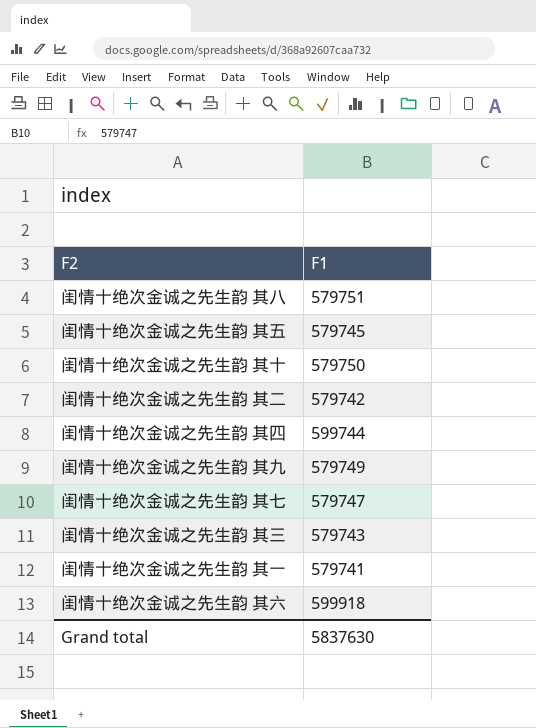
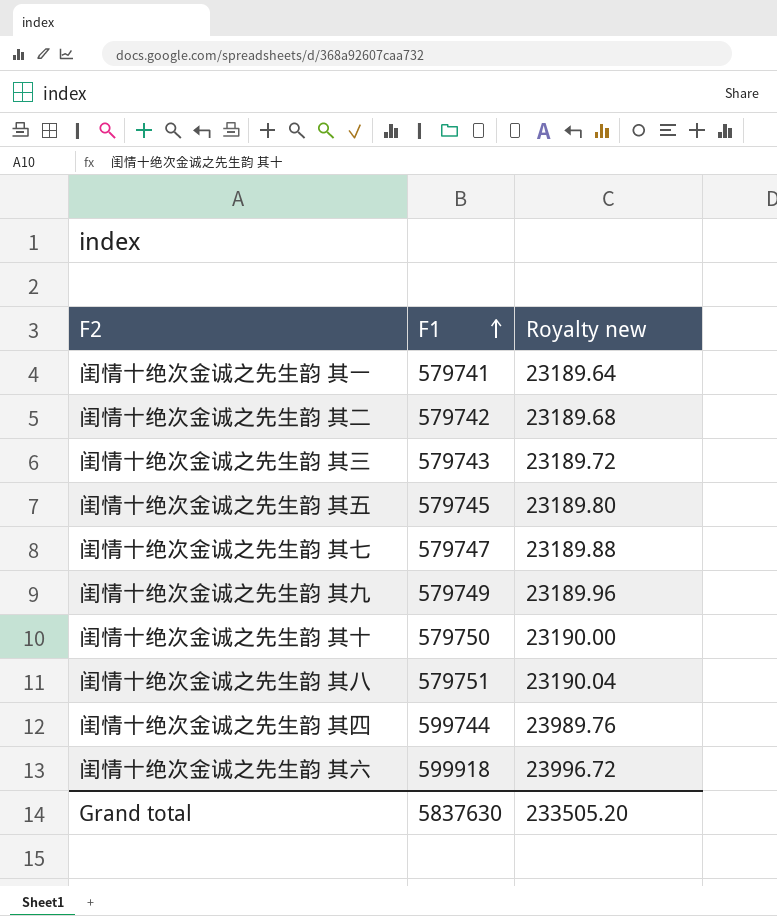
row order: none -> F1 ascending
column Royalty new | formula: none -> [F1] * 0.04

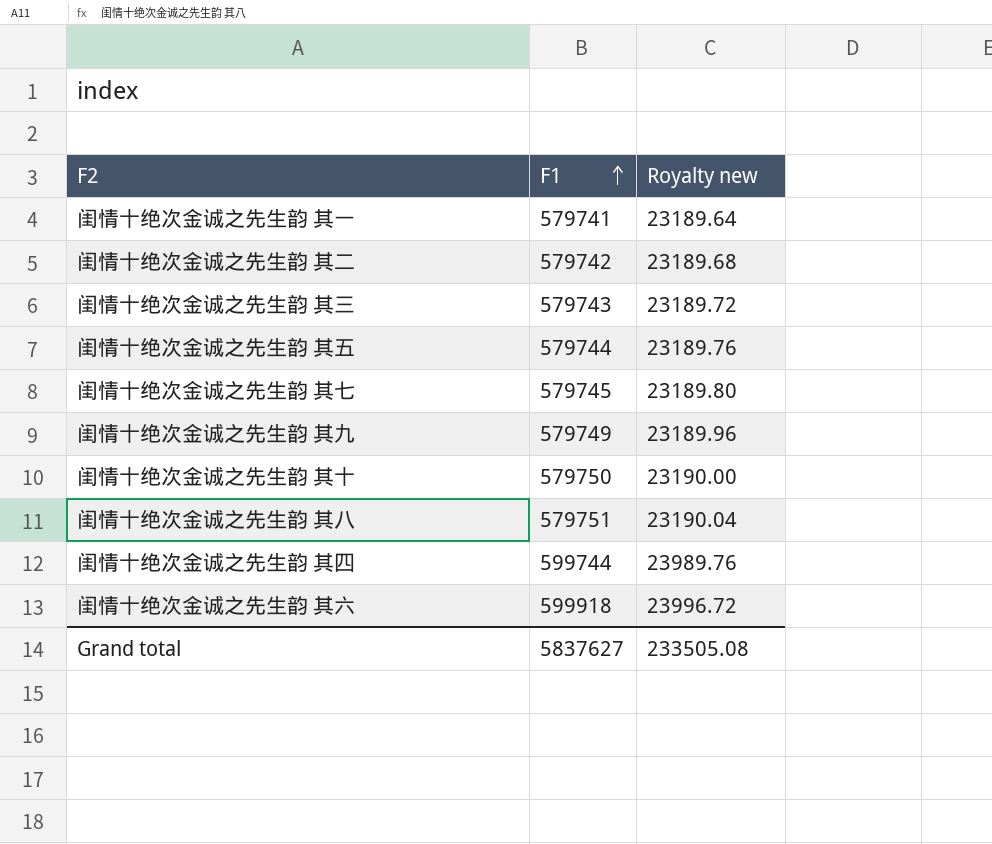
闺情十绝次金诚之先生韵 其五 | F1: 579745 -> 579744
闺情十绝次金诚之先生韵 其五 | Royalty new: 23189.80 -> 23189.76
闺情十绝次金诚之先生韵 其七 | F1: 579747 -> 579745
闺情十绝次金诚之先生韵 其七 | Royalty new: 23189.88 -> 23189.80
Grand total | F1: 5837630 -> 5837627
Grand total | Royalty new: 233505.20 -> 233505.08

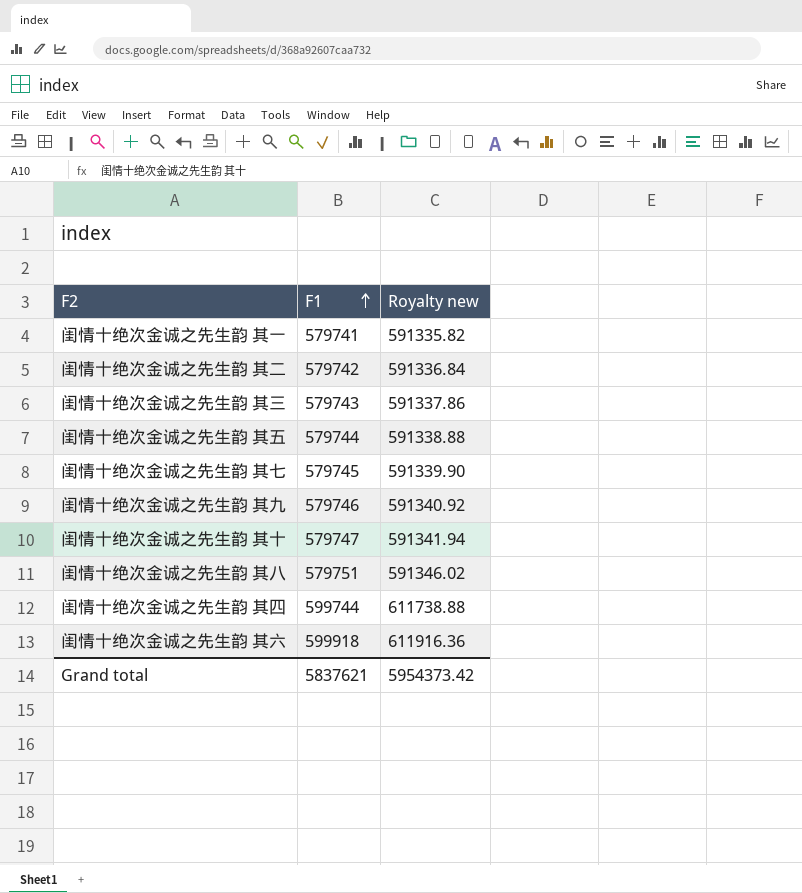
column Royalty new | formula: [F1] * 0.04 -> [F1] * 1.02
闺情十绝次金诚之先生韵 其九 | F1: 579749 -> 579746
闺情十绝次金诚之先生韵 其十 | F1: 579750 -> 579747
Grand total | F1: 5837627 -> 5837621
Grand total | Royalty new: 233505.08 -> 5954373.42

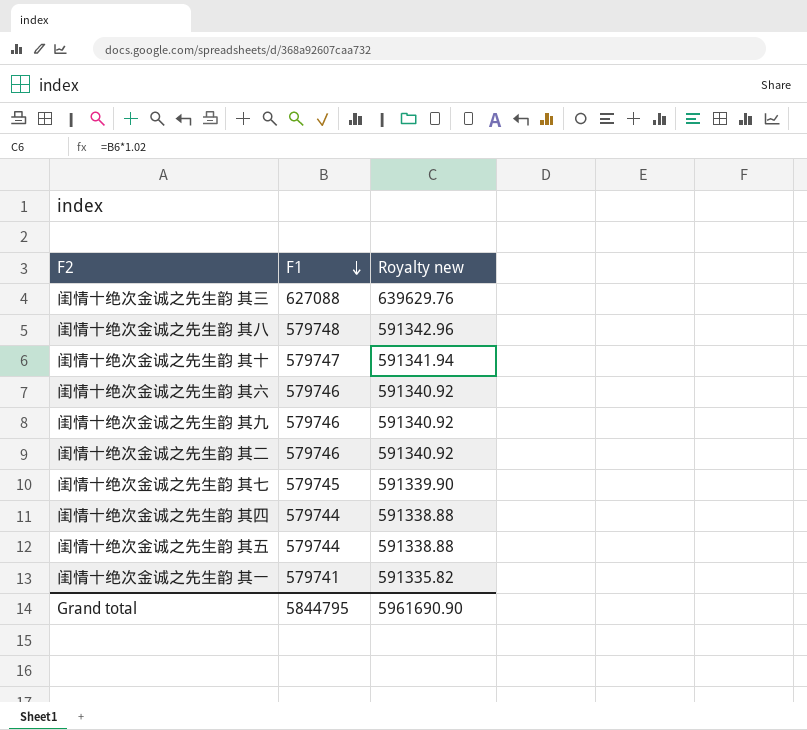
row order: F1 ascending -> F1 descending
闺情十绝次金诚之先生韵 其三 | F1: 579743 -> 627088
闺情十绝次金诚之先生韵 其三 | Royalty new: 591337.86 -> 639629.76
闺情十绝次金诚之先生韵 其八 | F1: 579751 -> 579748
闺情十绝次金诚之先生韵 其八 | Royalty new: 591346.02 -> 591342.96
闺情十绝次金诚之先生韵 其六 | F1: 599918 -> 579746
闺情十绝次金诚之先生韵 其六 | Royalty new: 611916.36 -> 591340.92
闺情十绝次金诚之先生韵 其二 | F1: 579742 -> 579746
闺情十绝次金诚之先生韵 其二 | Royalty new: 591336.84 -> 591340.92
闺情十绝次金诚之先生韵 其四 | F1: 599744 -> 579744
闺情十绝次金诚之先生韵 其四 | Royalty new: 611738.88 -> 591338.88
Grand total | F1: 5837621 -> 5844795
Grand total | Royalty new: 5954373.42 -> 5961690.90

